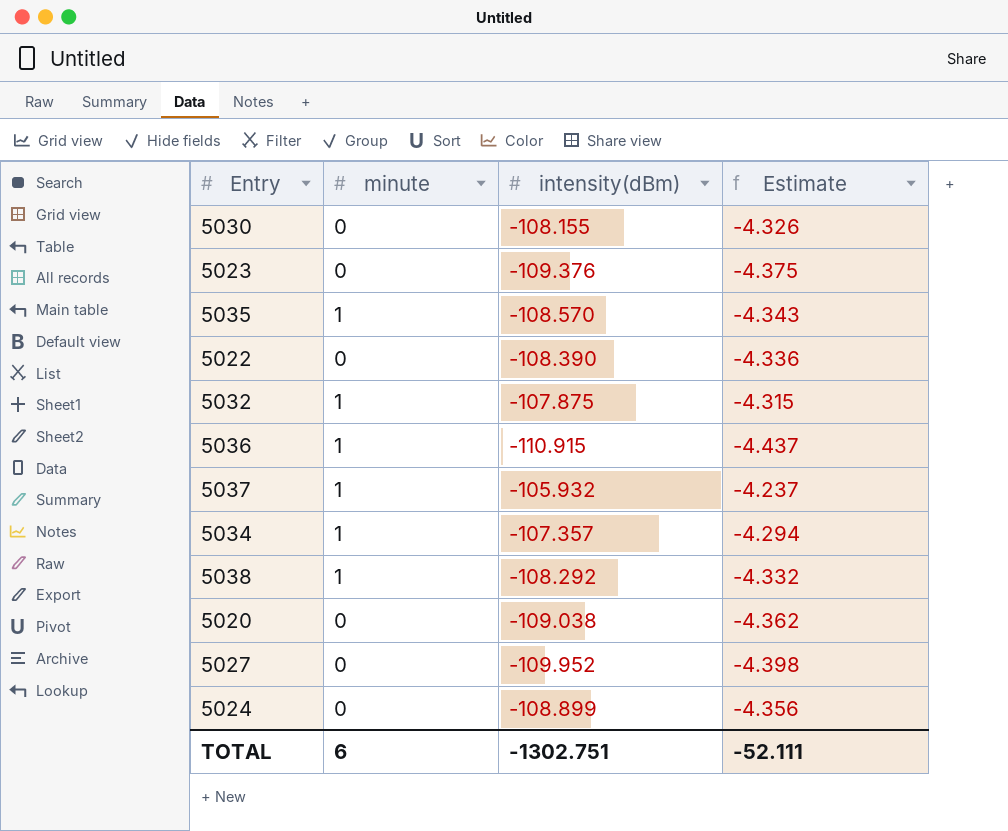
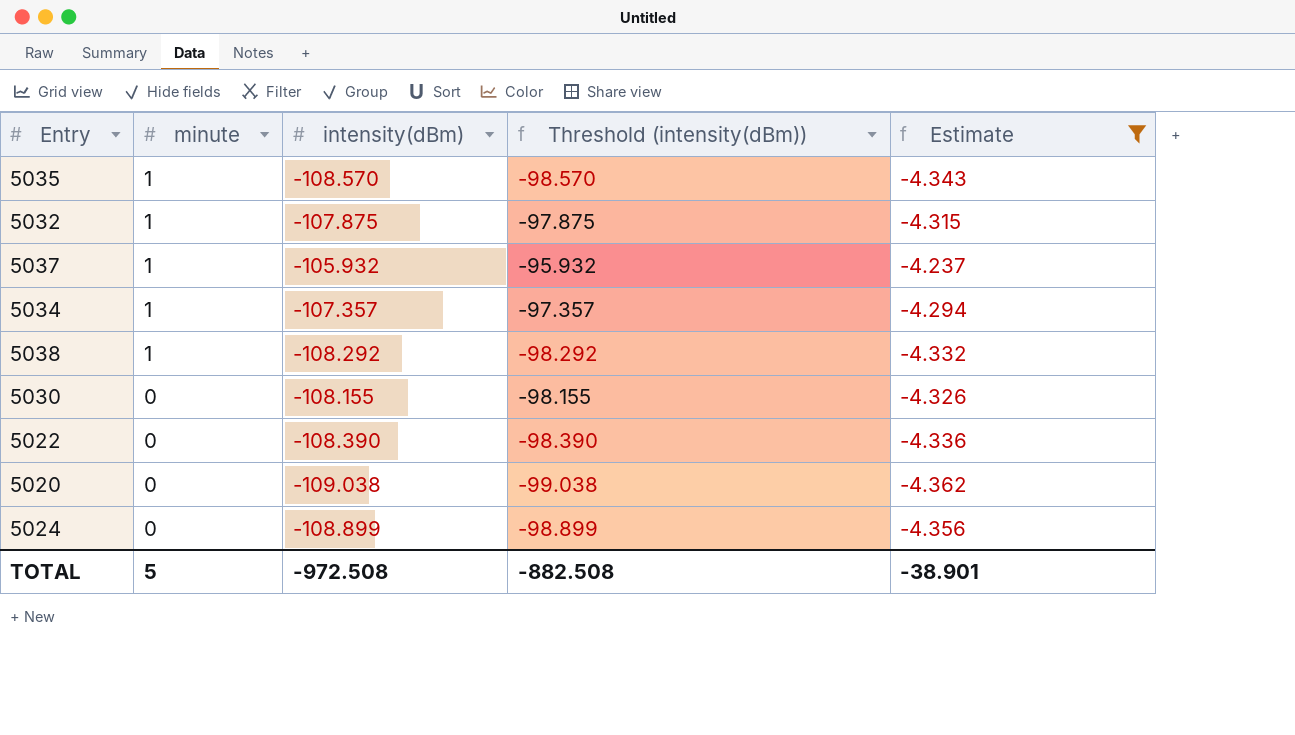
filter: none -> Estimate >= -4.362
row order: none -> minute descending
column Threshold (intensity(dBm)) | formula: none -> [intensity(dBm)] + 10
TOTAL | minute: 6 -> 5
TOTAL | intensity(dBm): -1302.751 -> -972.508
TOTAL | Estimate: -52.111 -> -38.901

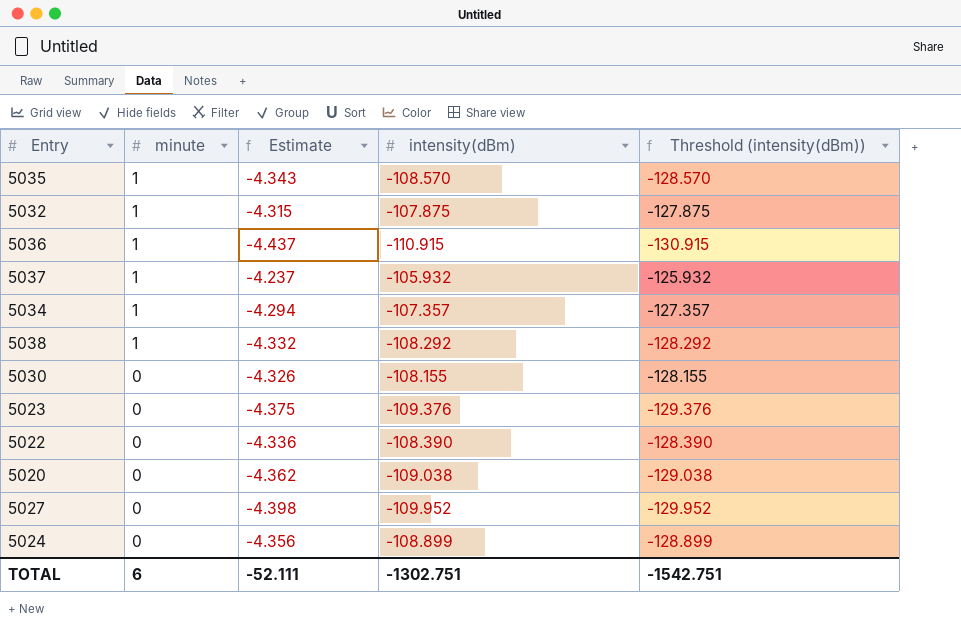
filter: Estimate >= -4.362 -> none
column Estimate | position: 5 -> 3
column Threshold (intensity(dBm)) | formula: [intensity(dBm)] + 10 -> [intensity(dBm)] - 20
TOTAL | minute: 5 -> 6
TOTAL | Estimate: -38.901 -> -52.111
TOTAL | intensity(dBm): -972.508 -> -1302.751
TOTAL | Threshold (intensity(dBm)): -882.508 -> -1542.751

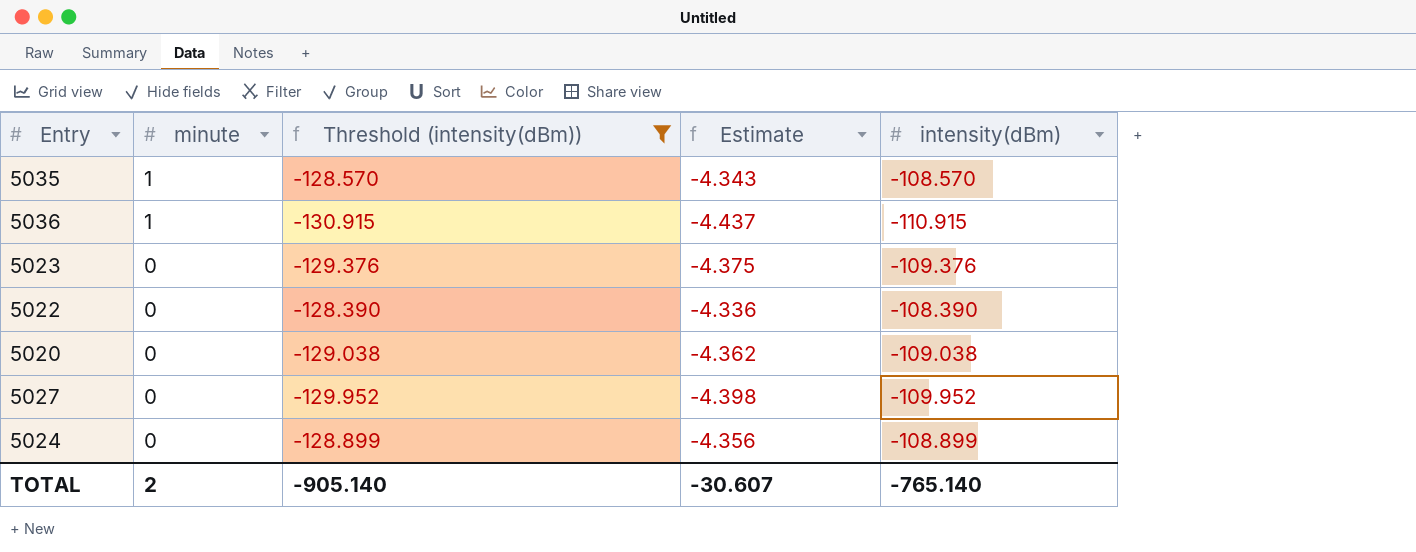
filter: none -> Threshold (intensity(dBm)) <= -128.390
column Threshold (intensity(dBm)) | position: 5 -> 3
TOTAL | minute: 6 -> 2
TOTAL | Threshold (intensity(dBm)): -1542.751 -> -905.140
TOTAL | Estimate: -52.111 -> -30.607
TOTAL | intensity(dBm): -1302.751 -> -765.140

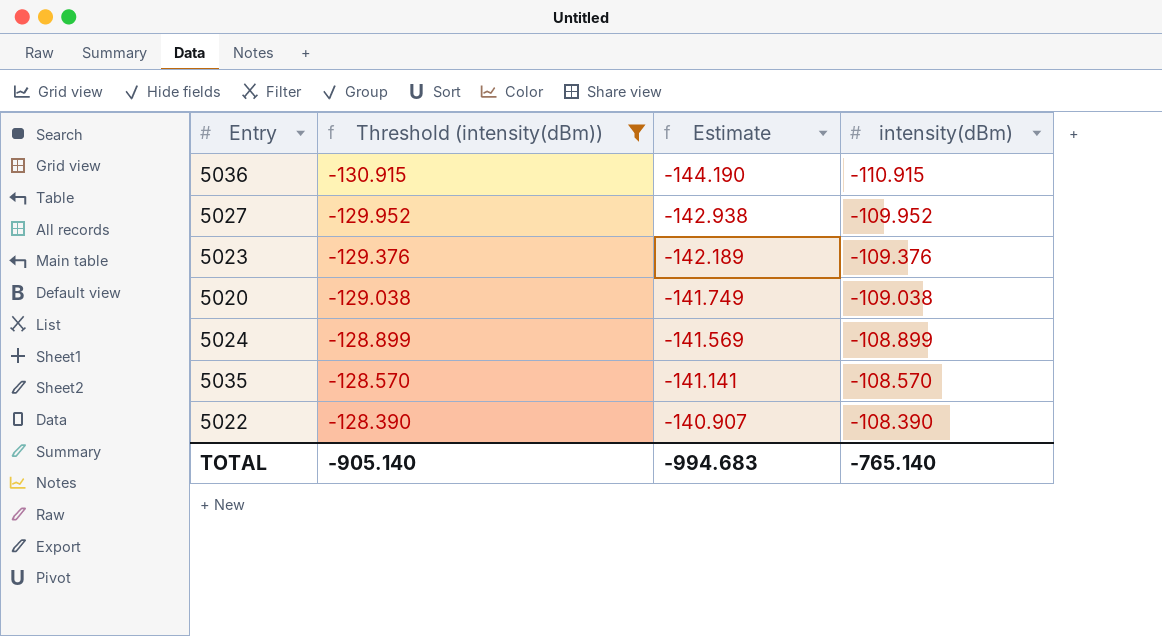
row order: minute descending -> Threshold (intensity(dBm)) ascending
column minute | position: 2 -> none
column Estimate | formula: [intensity(dBm)] * 0.04 -> [intensity(dBm)] * 1.3
TOTAL | Estimate: -30.607 -> -994.683

